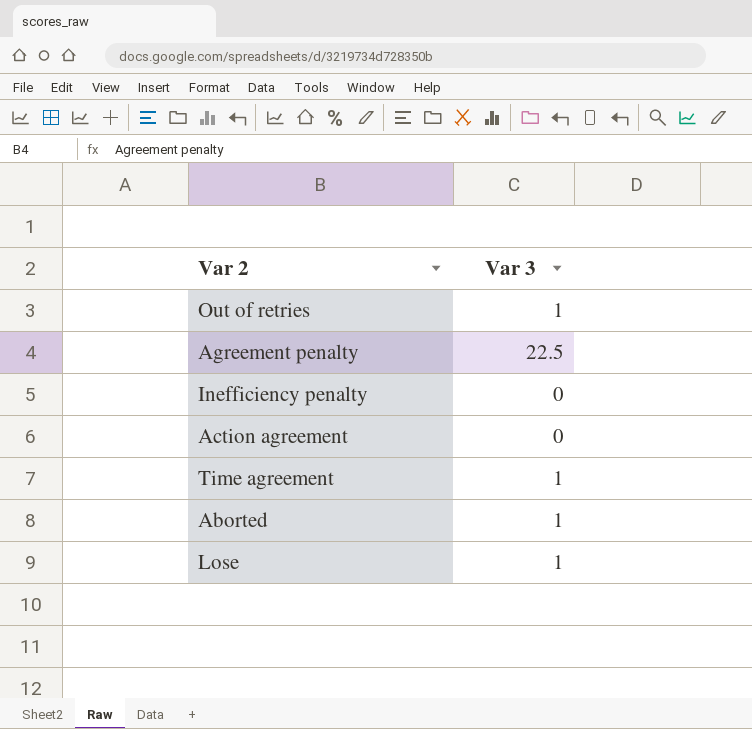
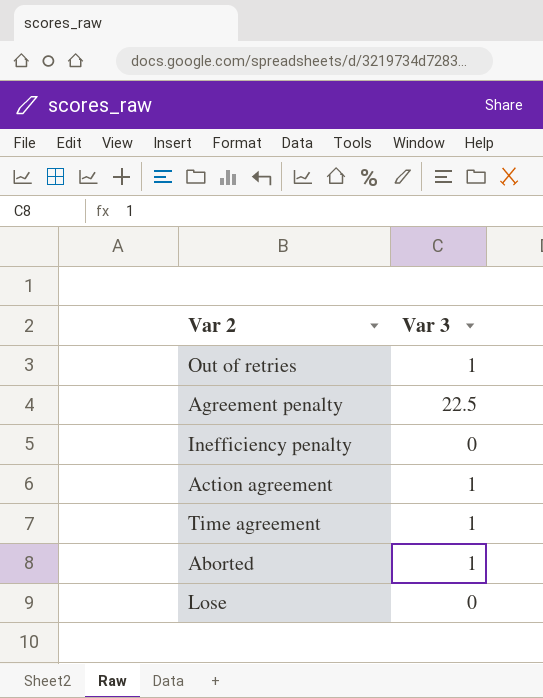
Action agreement | Var 3: 0 -> 1
Lose | Var 3: 1 -> 0

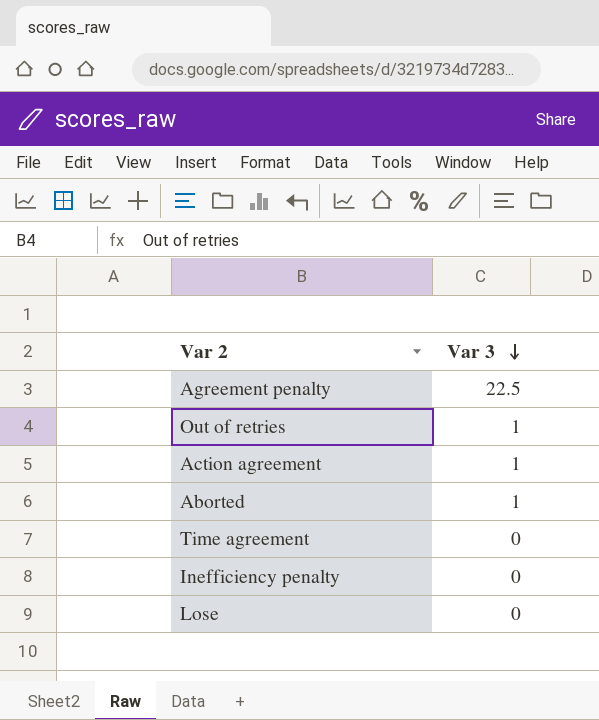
row order: none -> Var 3 descending
Time agreement | Var 3: 1 -> 0

